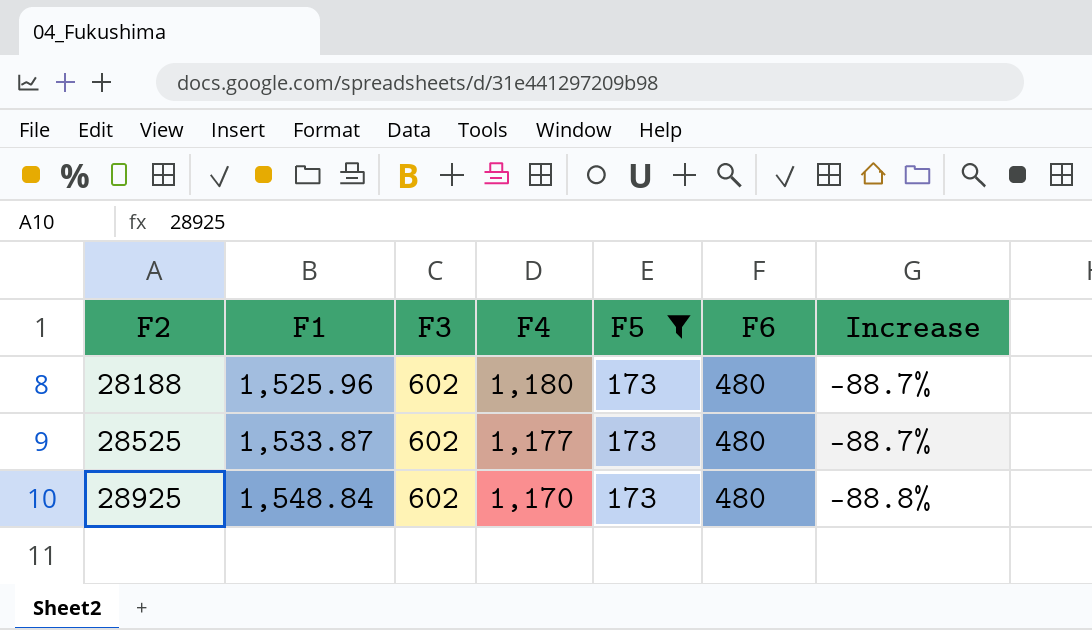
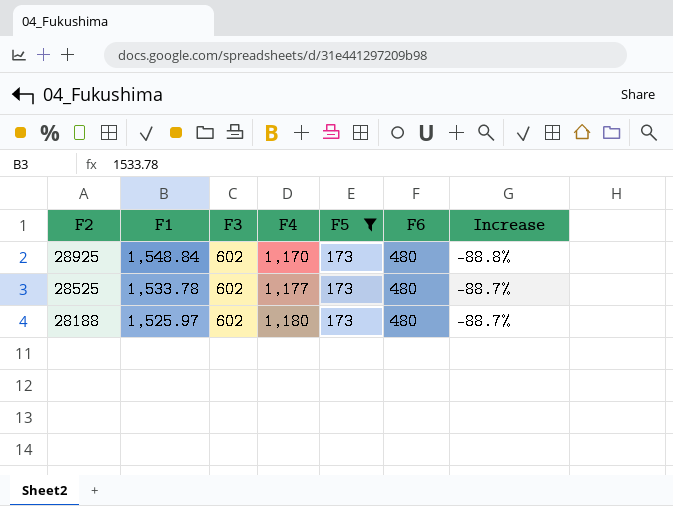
row order: F2 ascending -> F2 descending
28525 | F1: 1,533.87 -> 1,533.78
28188 | F1: 1,525.96 -> 1,525.97

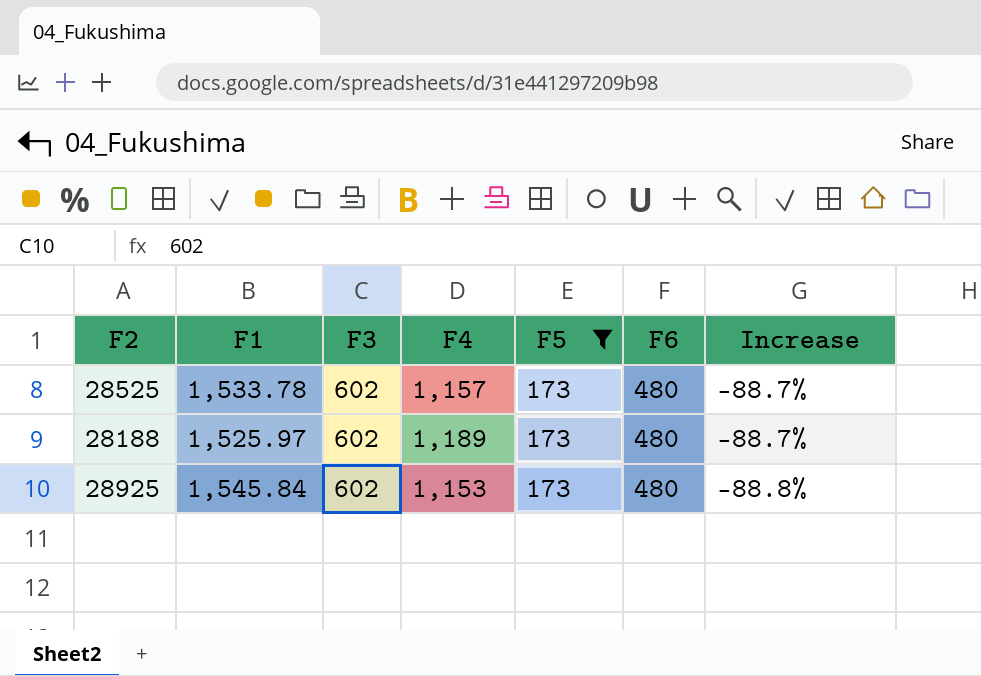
row order: F2 descending -> Increase descending
28525 | F4: 1,177 -> 1,157
28188 | F4: 1,180 -> 1,189
28925 | F1: 1,548.84 -> 1,545.84
28925 | F4: 1,170 -> 1,153

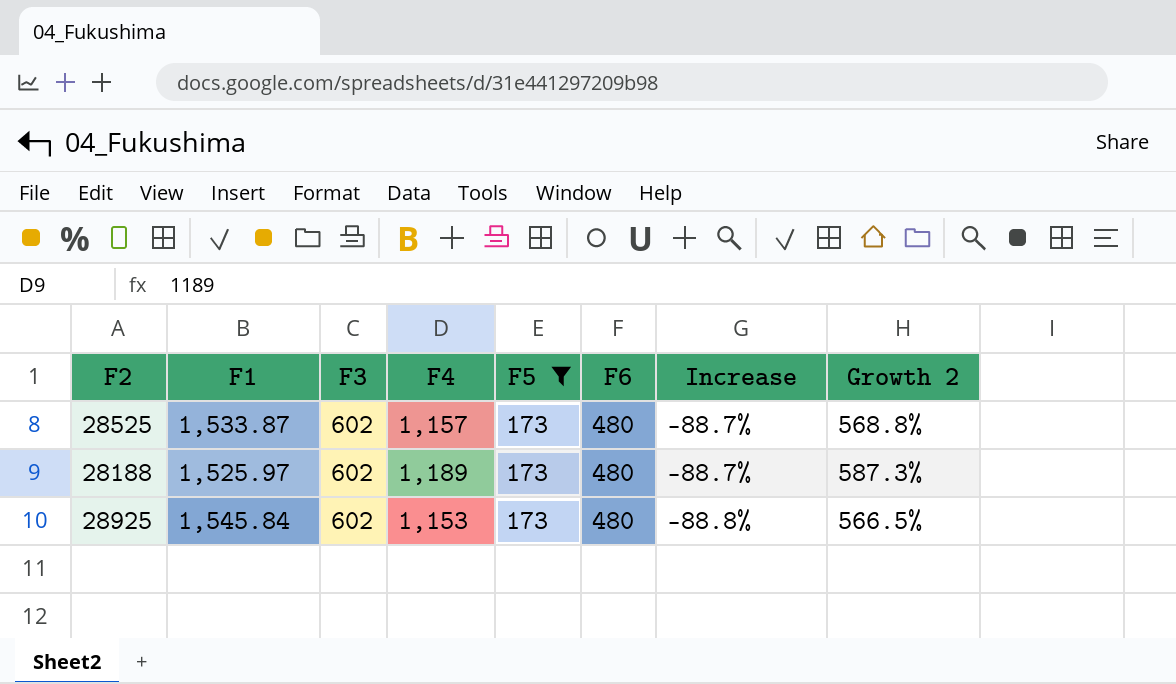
column Growth 2 | formula: none -> ([F4] - [F5]) / [F5]
28525 | F1: 1,533.78 -> 1,533.87

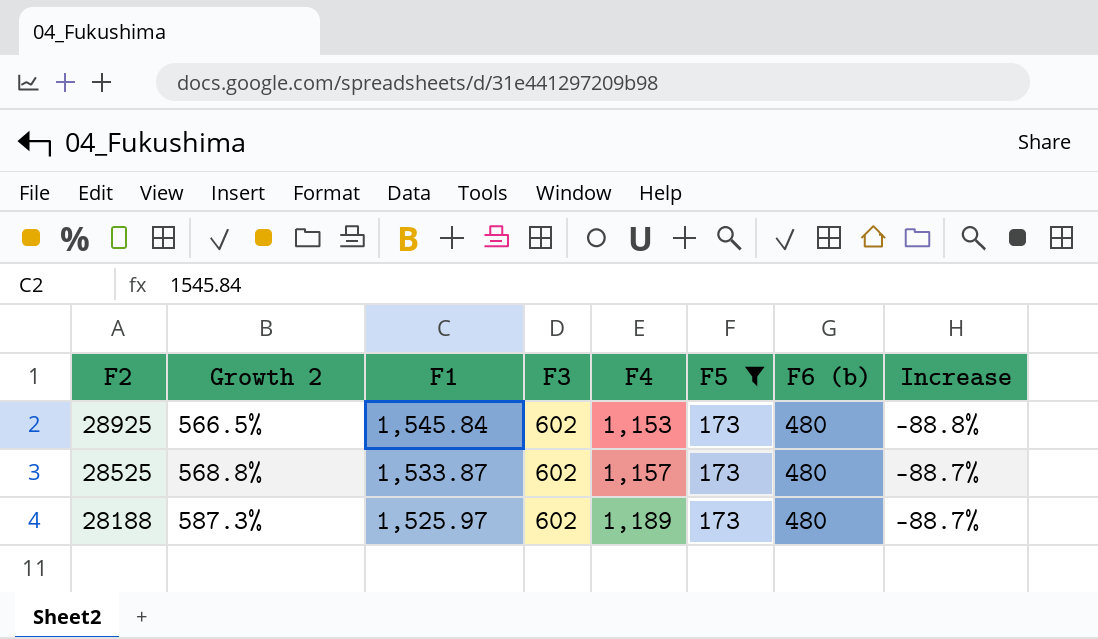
row order: Increase descending -> F2 descending
column Growth 2 | position: 8 -> 2
column name: F6 -> F6 (b)

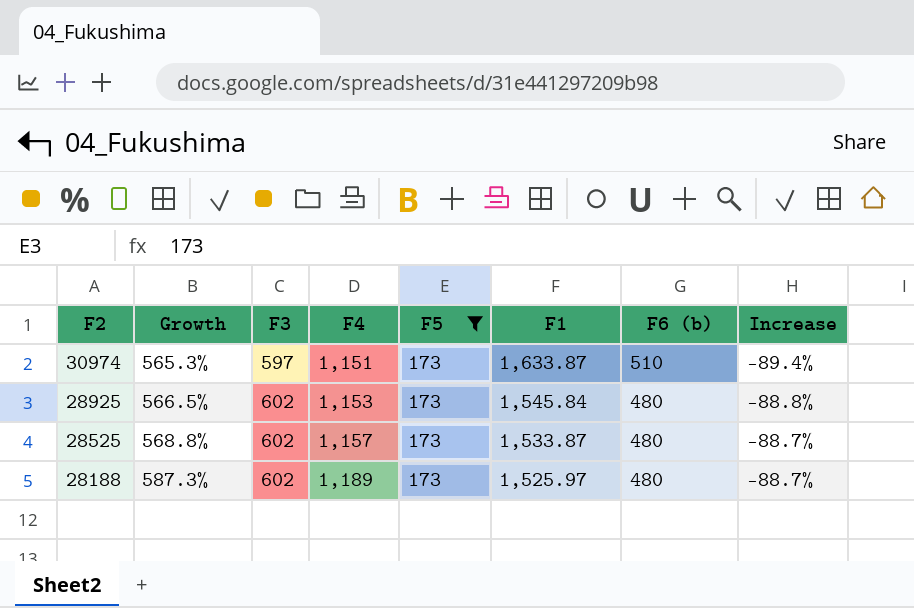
column name: Growth 2 -> Growth
column F1 | position: 3 -> 6
row 30974: none -> 565.3% | 597 | 1,151 | 173 | 1,633.87 | 510 | -89.4%

